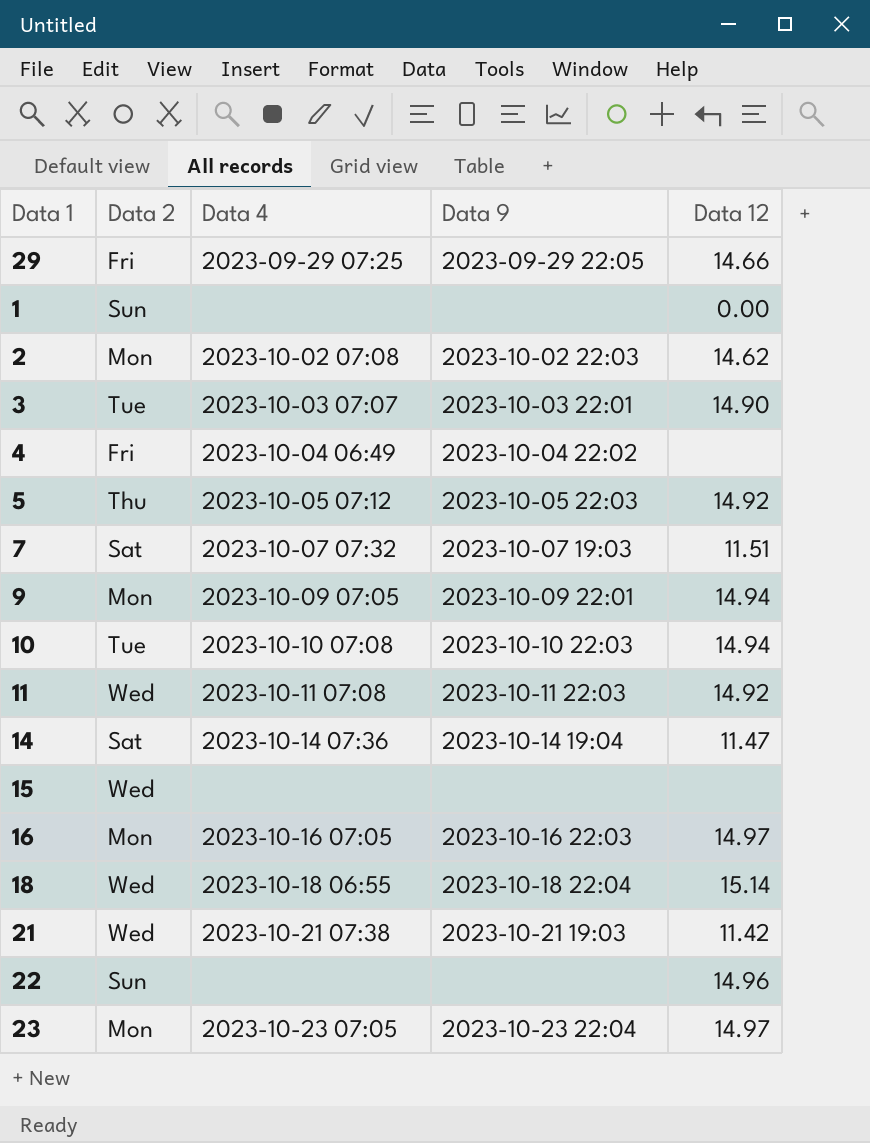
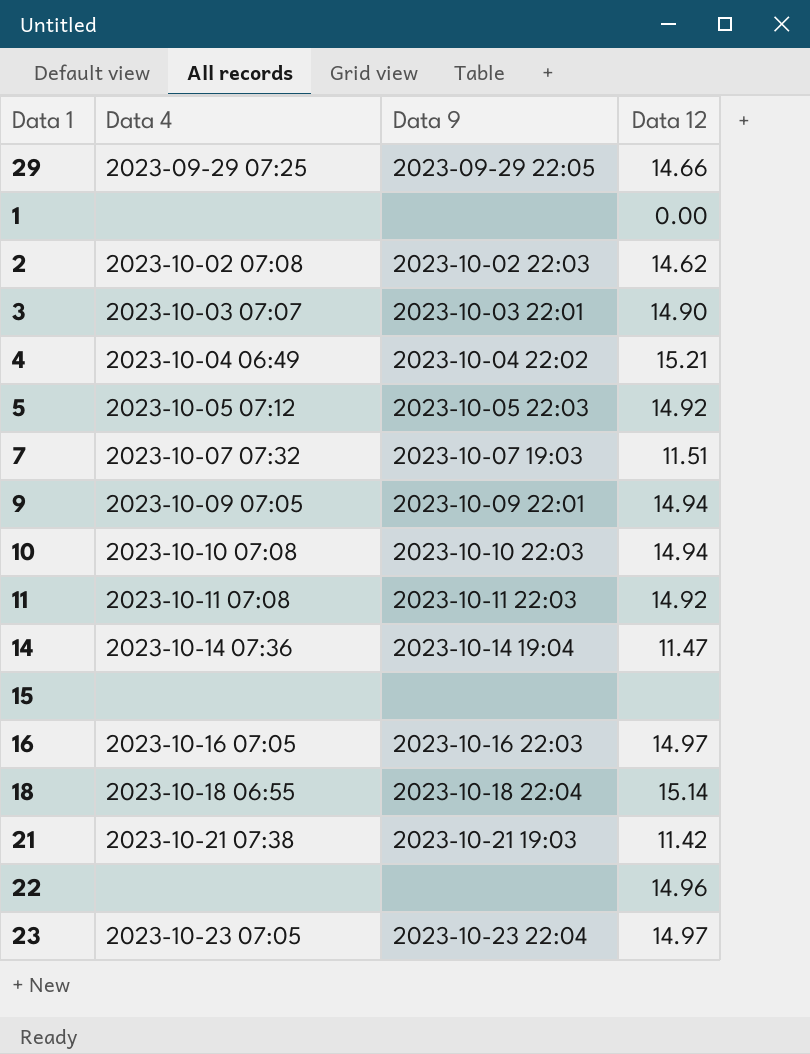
column Data 2 | position: 2 -> none
4 | Data 12: none -> 15.21

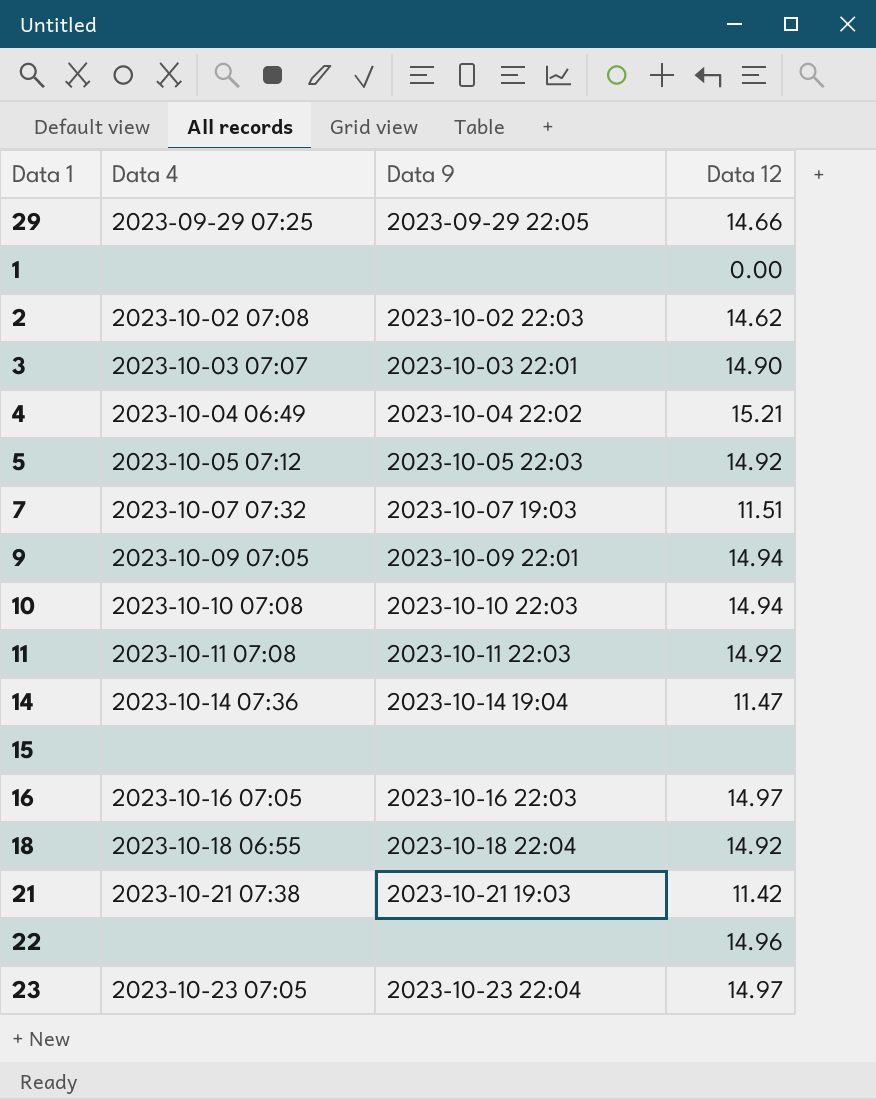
18 | Data 12: 15.14 -> 14.92

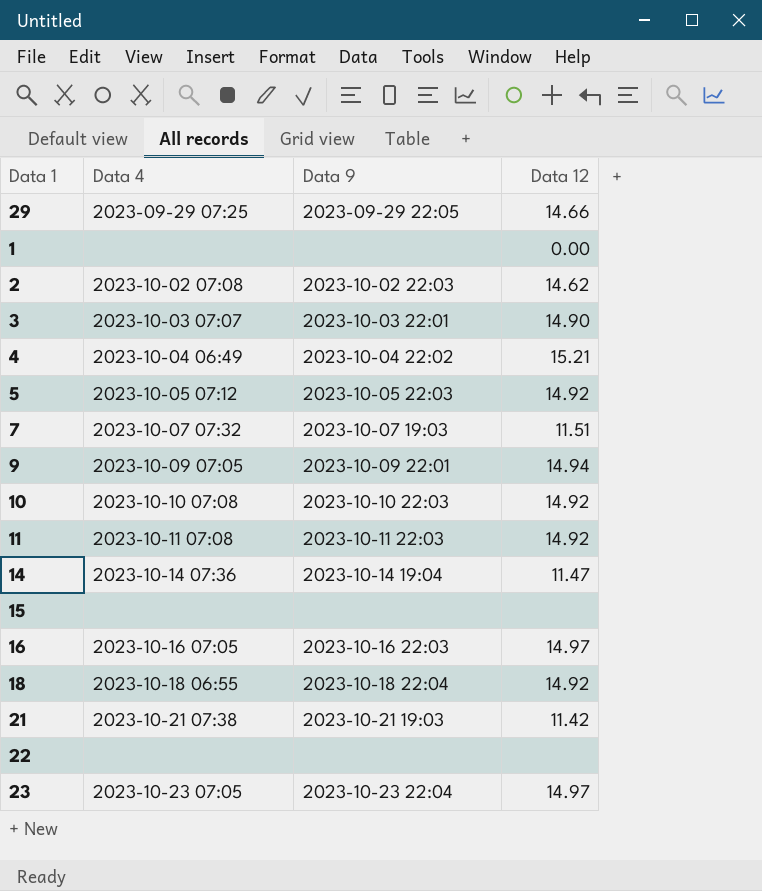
10 | Data 12: 14.94 -> 14.92
22 | Data 12: 14.96 -> none

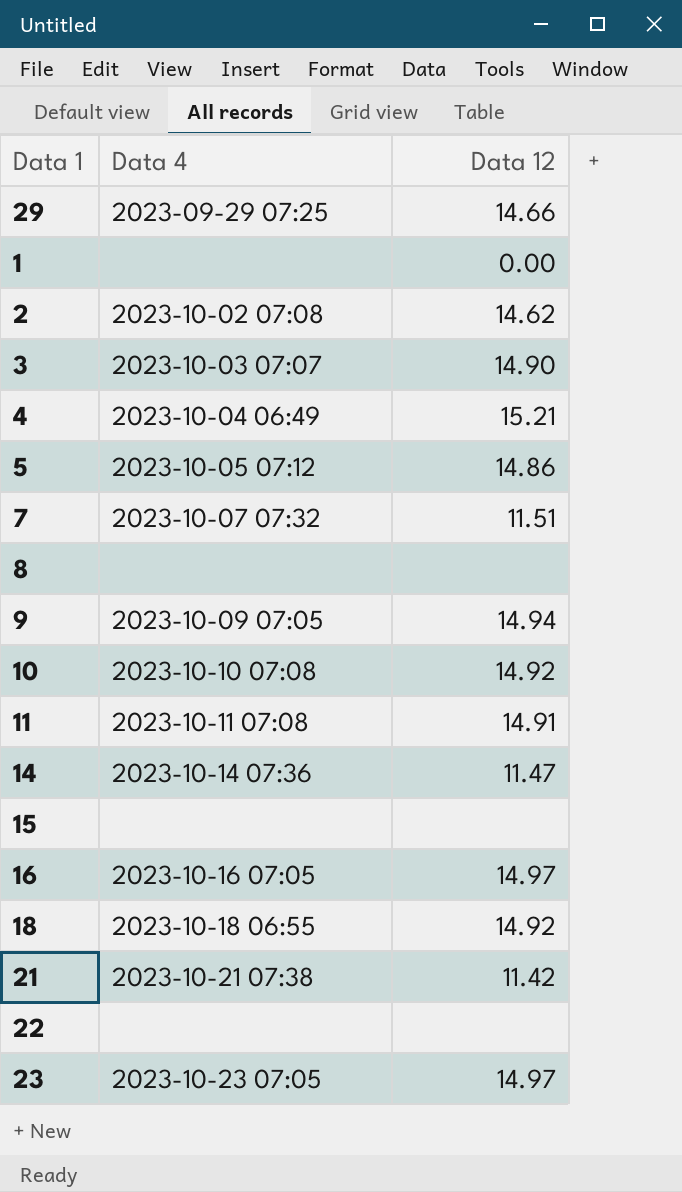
column Data 9 | position: 3 -> none
5 | Data 12: 14.92 -> 14.86
row 8: none -> none | none
11 | Data 12: 14.92 -> 14.91

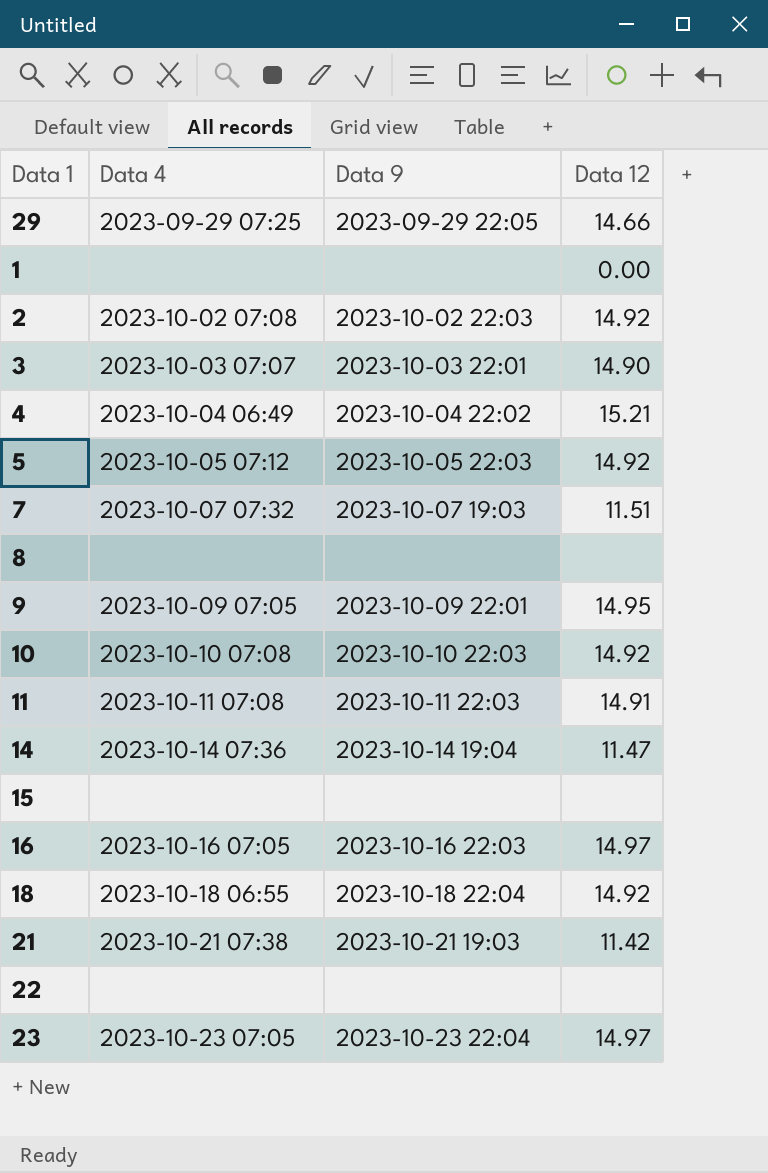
column Data 9 | position: none -> 3
2 | Data 12: 14.62 -> 14.92
5 | Data 12: 14.86 -> 14.92
9 | Data 12: 14.94 -> 14.95

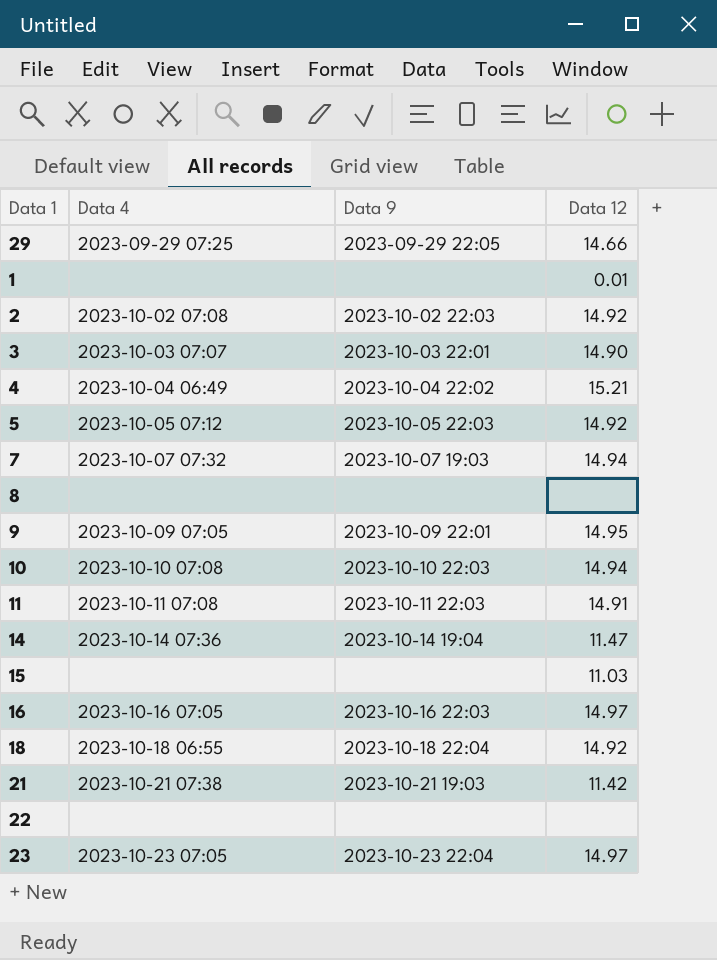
1 | Data 12: 0.00 -> 0.01
7 | Data 12: 11.51 -> 14.94
10 | Data 12: 14.92 -> 14.94
15 | Data 12: none -> 11.03

